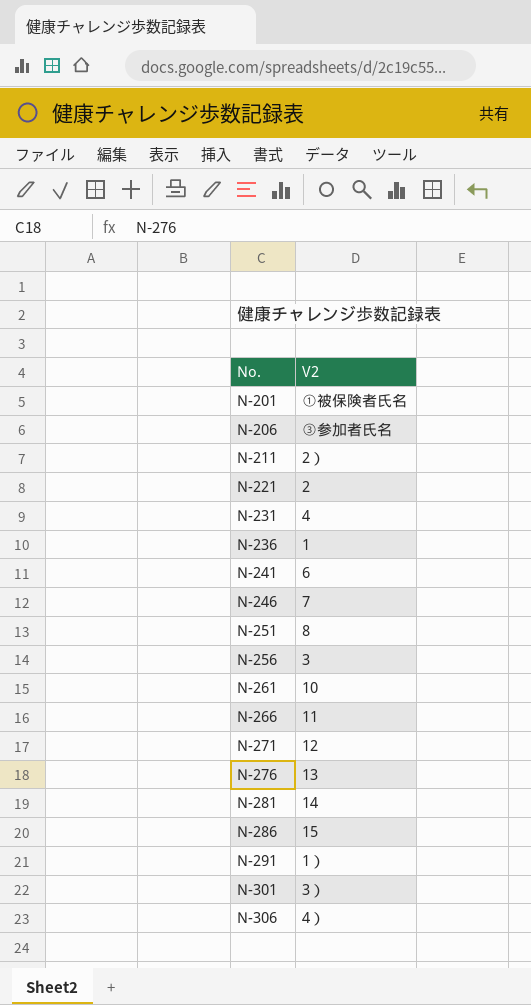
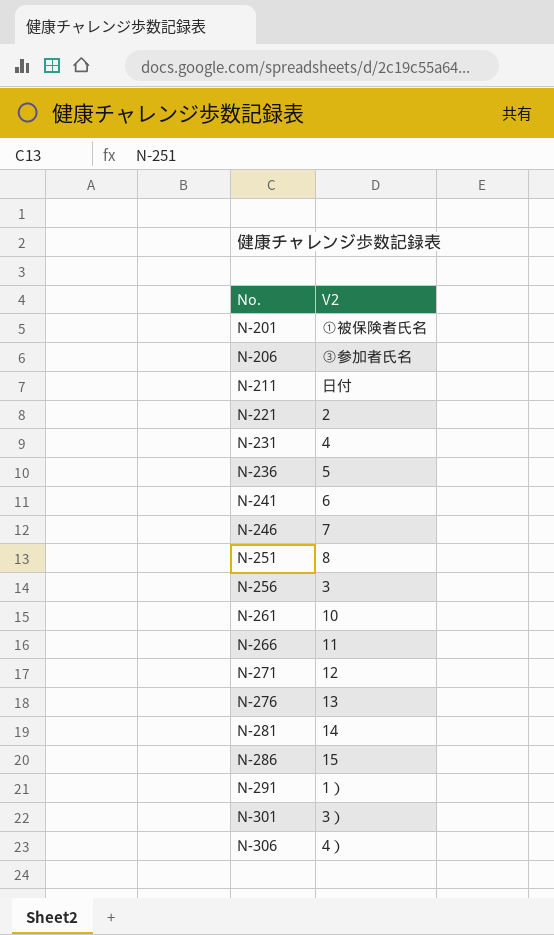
N-211 | V2: 2） -> 日付
N-236 | V2: 1 -> 5

